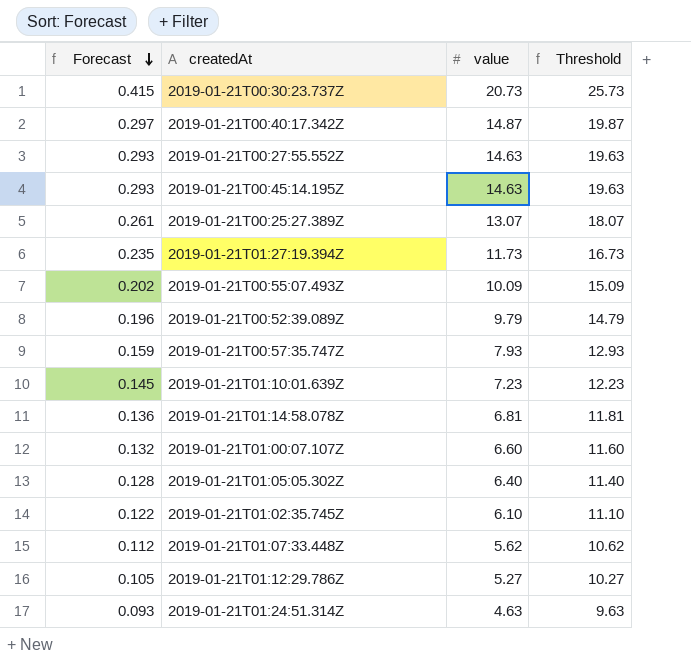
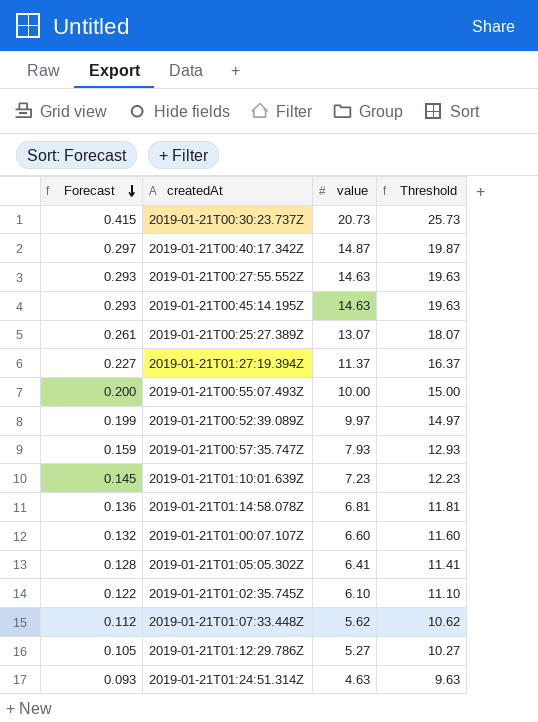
2019-01-21T01:27:19.394Z | Forecast: 0.235 -> 0.227
2019-01-21T01:27:19.394Z | value: 11.73 -> 11.37
2019-01-21T01:27:19.394Z | Threshold: 16.73 -> 16.37
2019-01-21T00:55:07.493Z | Forecast: 0.202 -> 0.200
2019-01-21T00:55:07.493Z | value: 10.09 -> 10.00
2019-01-21T00:55:07.493Z | Threshold: 15.09 -> 15.00
2019-01-21T00:52:39.089Z | Forecast: 0.196 -> 0.199
2019-01-21T00:52:39.089Z | value: 9.79 -> 9.97
2019-01-21T00:52:39.089Z | Threshold: 14.79 -> 14.97
2019-01-21T01:05:05.302Z | value: 6.40 -> 6.41
2019-01-21T01:05:05.302Z | Threshold: 11.40 -> 11.41

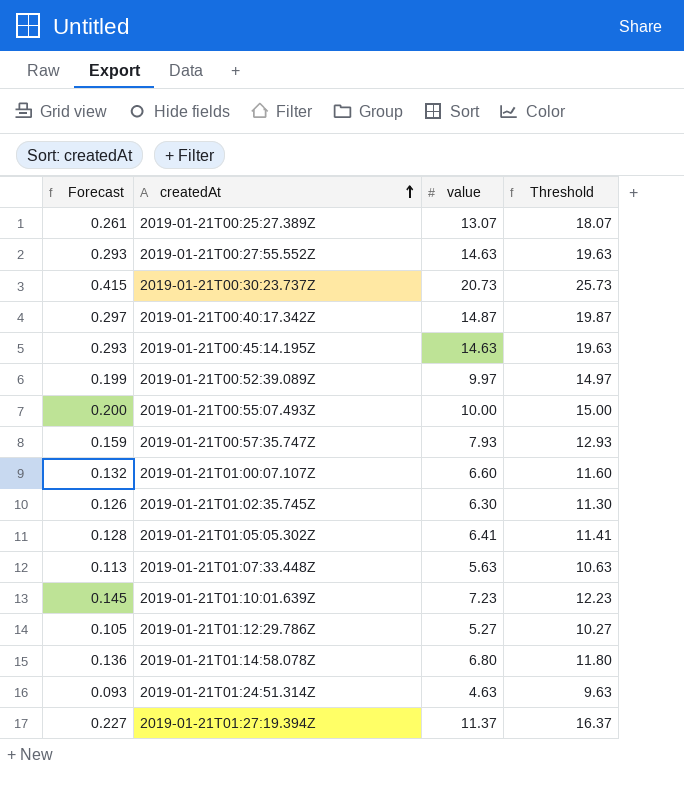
row order: Forecast descending -> createdAt ascending
2019-01-21T01:02:35.745Z | Forecast: 0.122 -> 0.126
2019-01-21T01:02:35.745Z | value: 6.10 -> 6.30
2019-01-21T01:02:35.745Z | Threshold: 11.10 -> 11.30
2019-01-21T01:07:33.448Z | Forecast: 0.112 -> 0.113
2019-01-21T01:07:33.448Z | value: 5.62 -> 5.63
2019-01-21T01:07:33.448Z | Threshold: 10.62 -> 10.63
2019-01-21T01:14:58.078Z | value: 6.81 -> 6.80
2019-01-21T01:14:58.078Z | Threshold: 11.81 -> 11.80

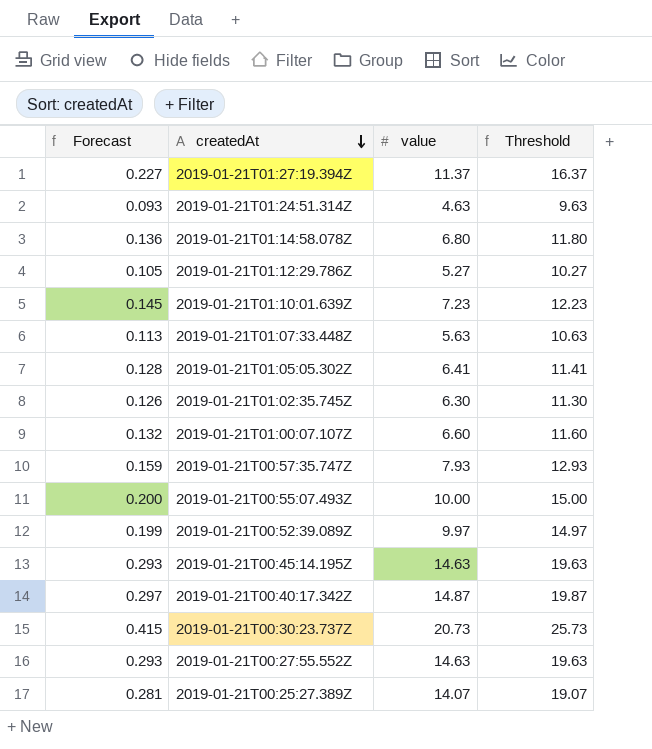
row order: createdAt ascending -> createdAt descending
2019-01-21T00:25:27.389Z | Forecast: 0.261 -> 0.281
2019-01-21T00:25:27.389Z | value: 13.07 -> 14.07
2019-01-21T00:25:27.389Z | Threshold: 18.07 -> 19.07

